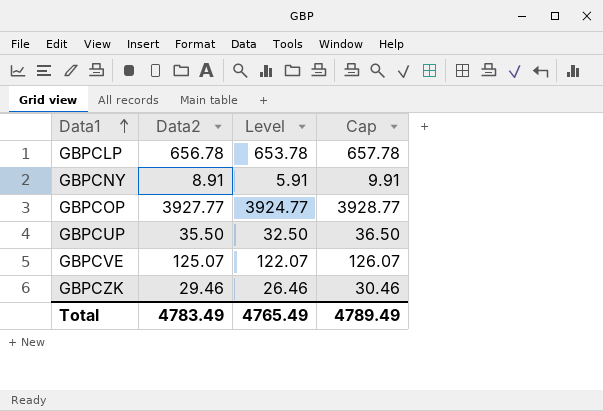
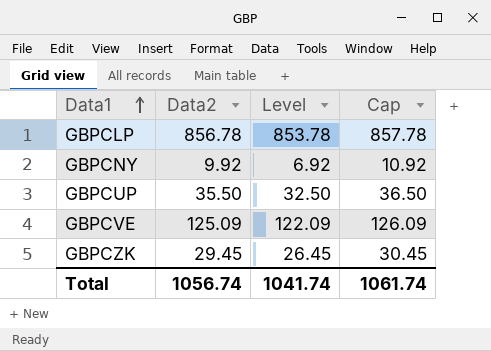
row GBPCOP: 3927.77 | 3924.77 | 3928.77 -> none
GBPCLP | Data2: 656.78 -> 856.78
GBPCLP | Level: 653.78 -> 853.78
GBPCLP | Cap: 657.78 -> 857.78
GBPCNY | Data2: 8.91 -> 9.92
GBPCNY | Level: 5.91 -> 6.92
GBPCNY | Cap: 9.91 -> 10.92
GBPCVE | Data2: 125.07 -> 125.09
GBPCVE | Level: 122.07 -> 122.09
GBPCVE | Cap: 126.07 -> 126.09
GBPCZK | Data2: 29.46 -> 29.45
GBPCZK | Level: 26.46 -> 26.45
GBPCZK | Cap: 30.46 -> 30.45
Total | Data2: 4783.49 -> 1056.74
Total | Level: 4765.49 -> 1041.74
Total | Cap: 4789.49 -> 1061.74

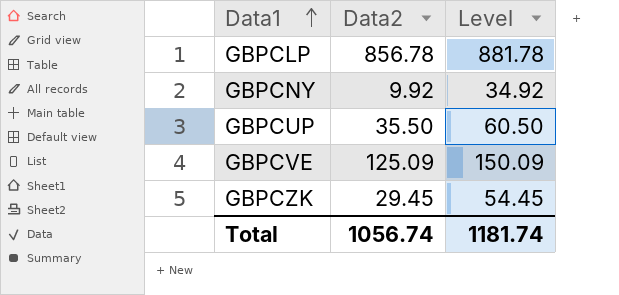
column Cap | formula: [Data2] + 1 -> none
column Level | formula: [Data2] - 3 -> [Data2] + 25
Total | Level: 1041.74 -> 1181.74

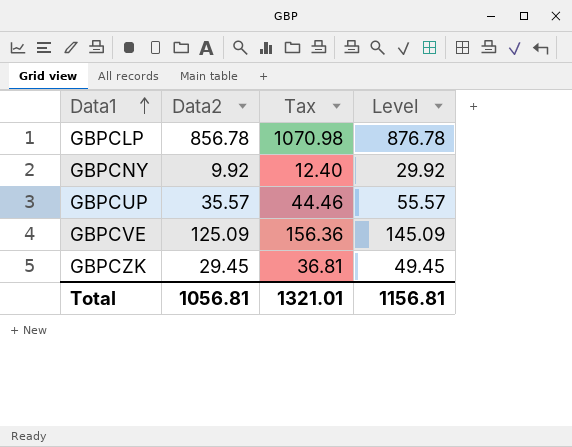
column Tax | formula: none -> [Data2] * 1.25
column Level | formula: [Data2] + 25 -> [Data2] + 20
GBPCUP | Data2: 35.50 -> 35.57
Total | Data2: 1056.74 -> 1056.81
Total | Level: 1181.74 -> 1156.81

